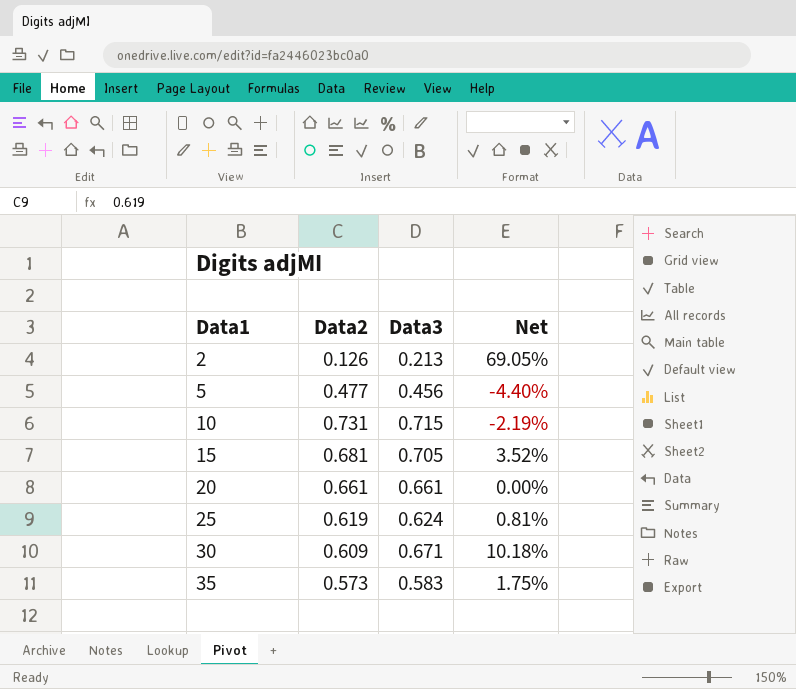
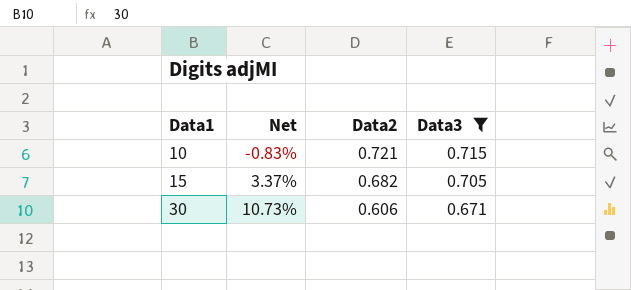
filter: none -> Data3 >= 0.671
column Net | position: 4 -> 2
10 | Net: -2.19% -> -0.83%
10 | Data2: 0.731 -> 0.721
15 | Net: 3.52% -> 3.37%
15 | Data2: 0.681 -> 0.682
30 | Net: 10.18% -> 10.73%
30 | Data2: 0.609 -> 0.606

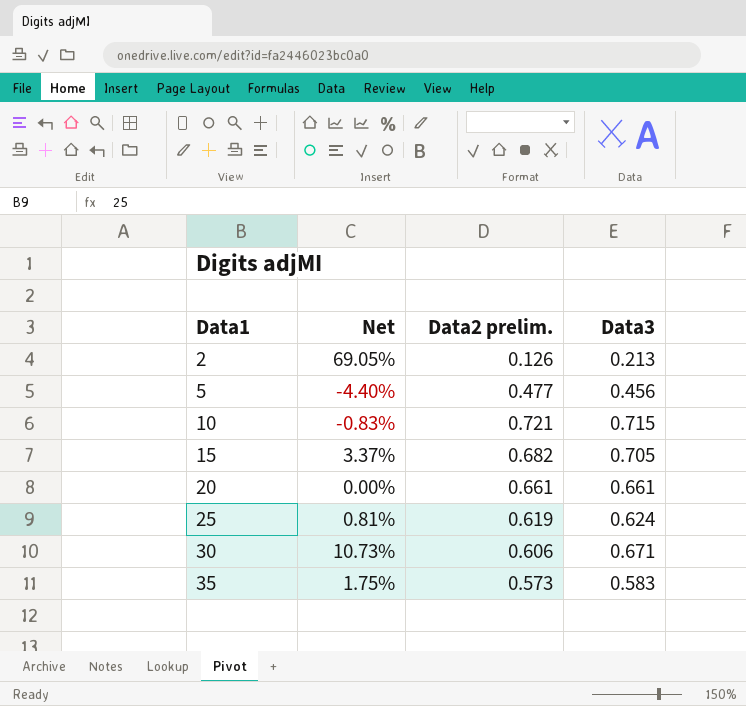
filter: Data3 >= 0.671 -> none
column name: Data2 -> Data2 prelim.

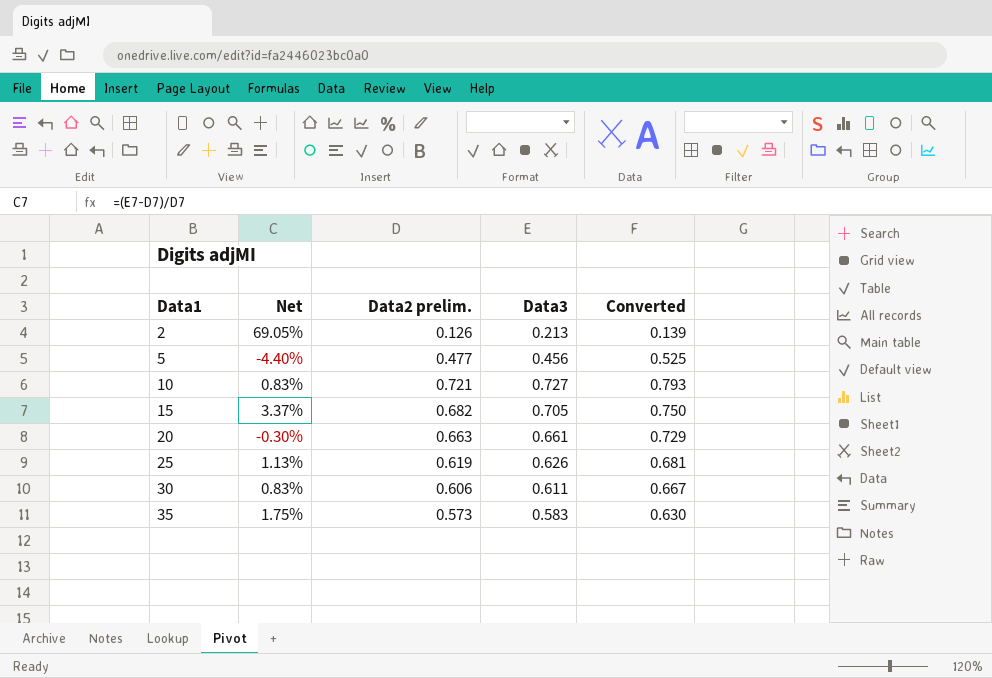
column Converted | formula: none -> [Data2 prelim.] * 1.1
10 | Net: -0.83% -> 0.83%
10 | Data3: 0.715 -> 0.727
20 | Net: 0.00% -> -0.30%
20 | Data2 prelim.: 0.661 -> 0.663
25 | Net: 0.81% -> 1.13%
25 | Data3: 0.624 -> 0.626
30 | Net: 10.73% -> 0.83%
30 | Data3: 0.671 -> 0.611

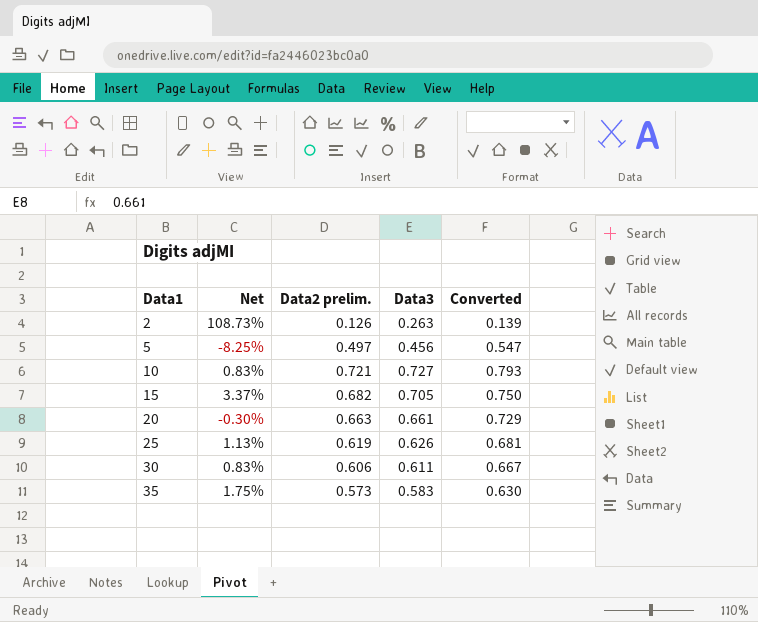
2 | Net: 69.05% -> 108.73%
2 | Data3: 0.213 -> 0.263
5 | Net: -4.40% -> -8.25%
5 | Data2 prelim.: 0.477 -> 0.497
5 | Converted: 0.525 -> 0.547

